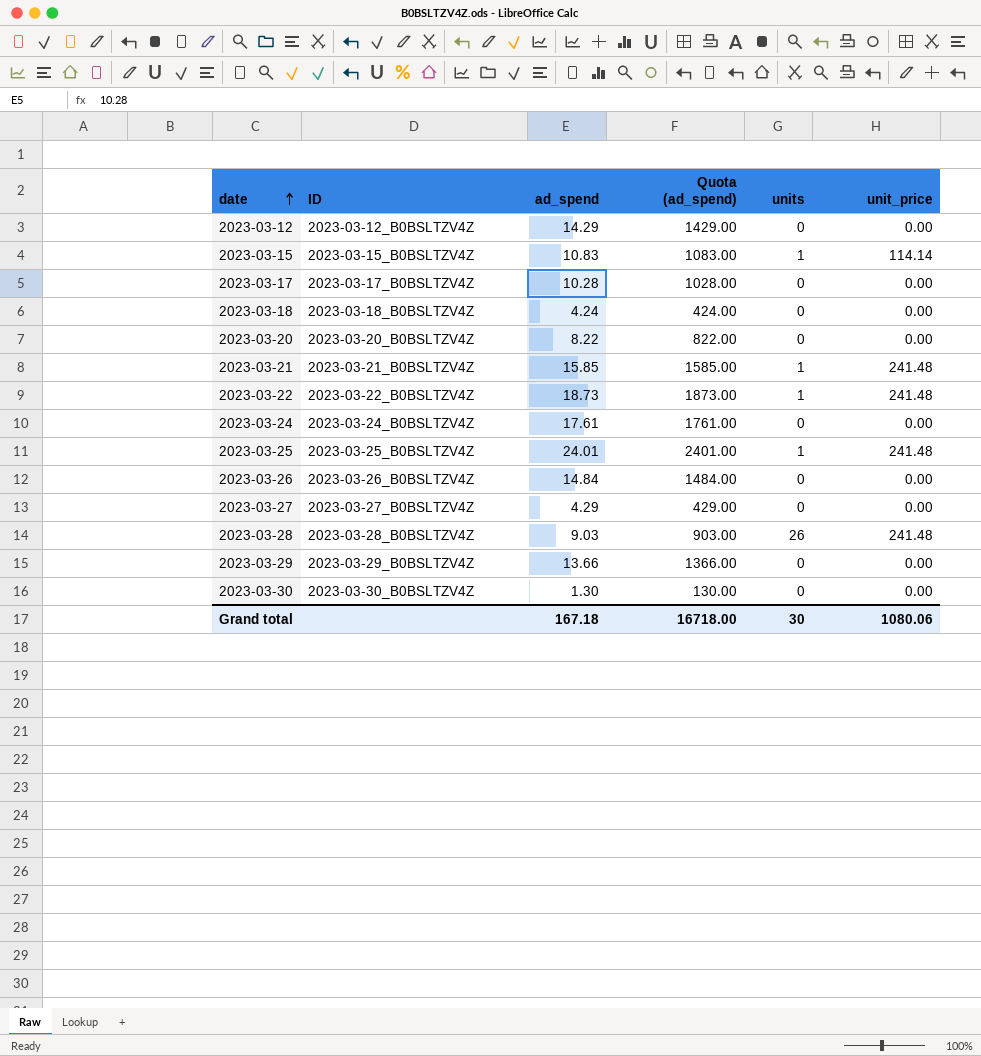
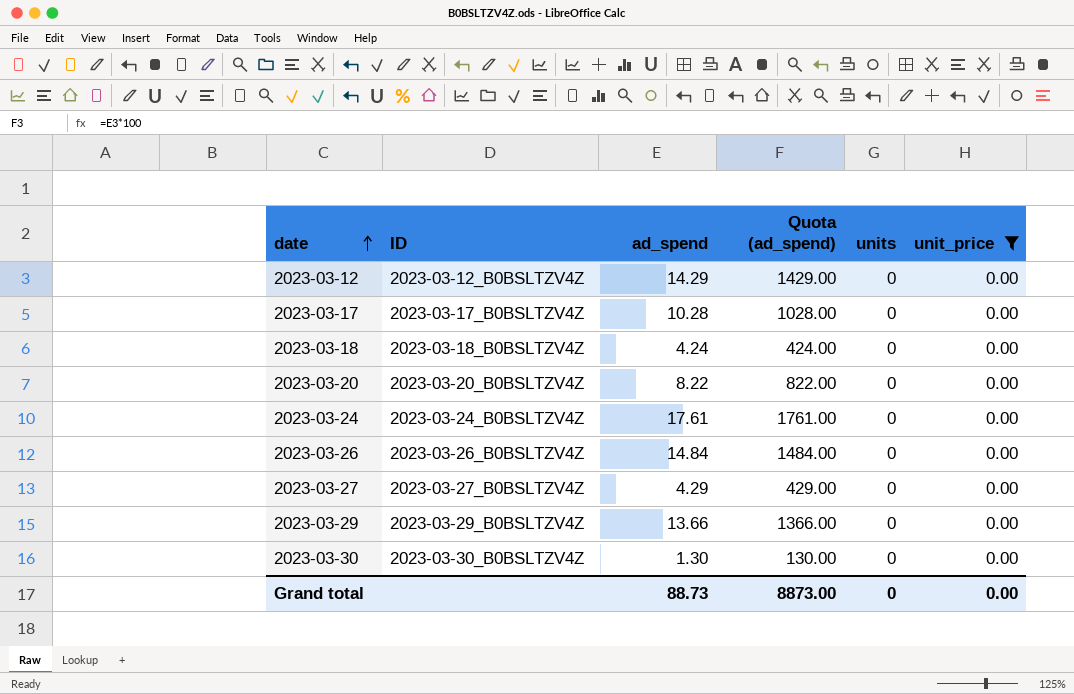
filter: none -> unit_price = 0.00
Grand total | ad_spend: 167.18 -> 88.73
Grand total | Quota (ad_spend): 16718.00 -> 8873.00
Grand total | units: 30 -> 0
Grand total | unit_price: 1080.06 -> 0.00

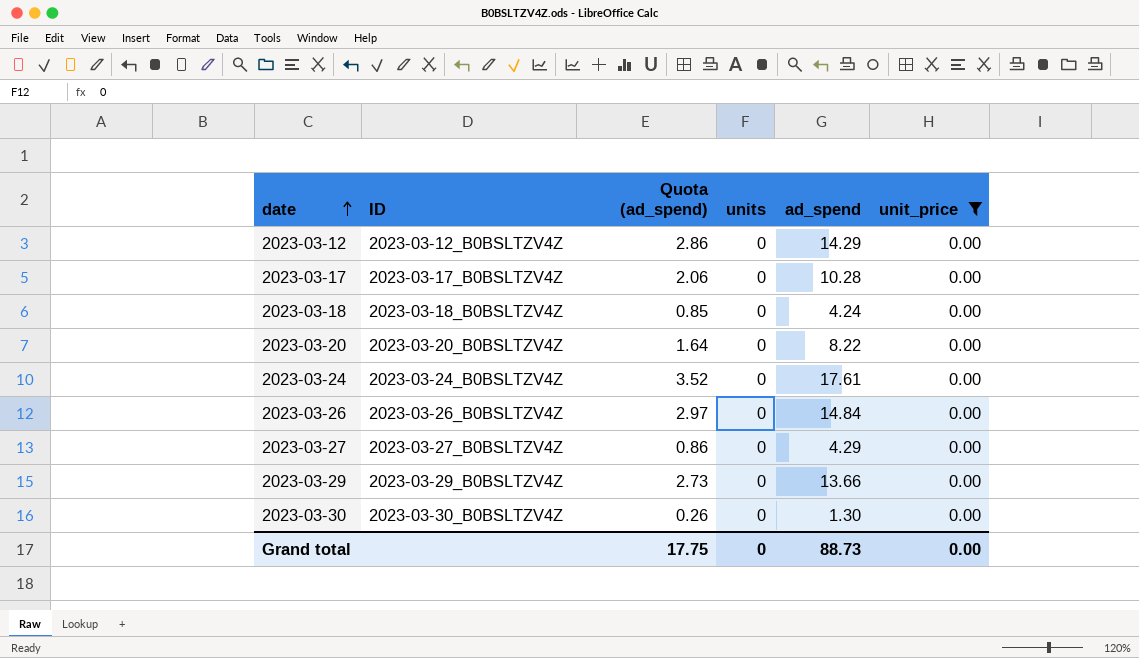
column Quota (ad_spend) | formula: [ad_spend] * 100 -> [ad_spend] * 0.2
column ad_spend | position: 3 -> 5
Grand total | Quota (ad_spend): 8873.00 -> 17.75

